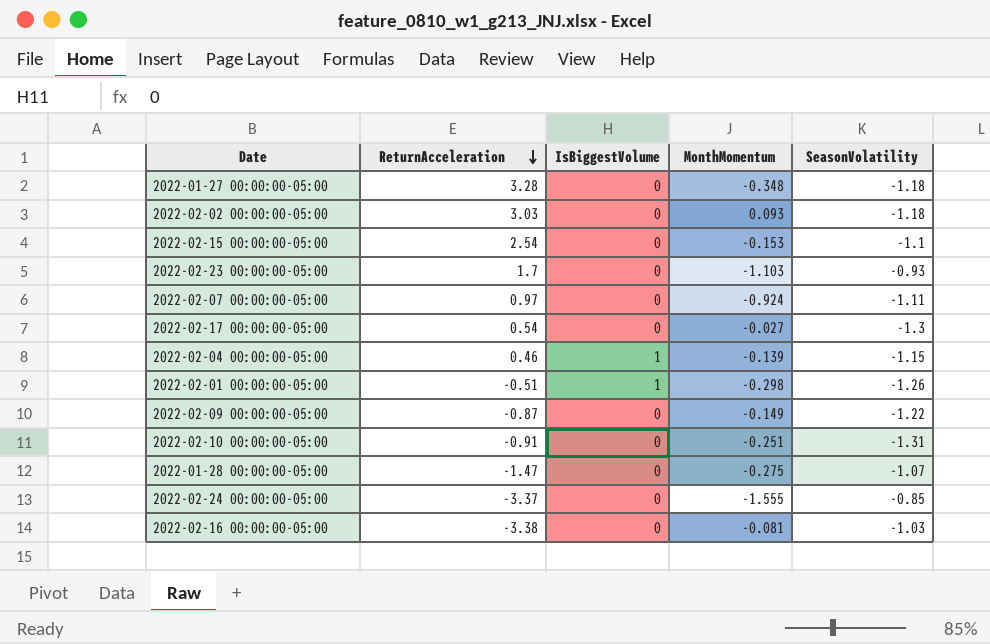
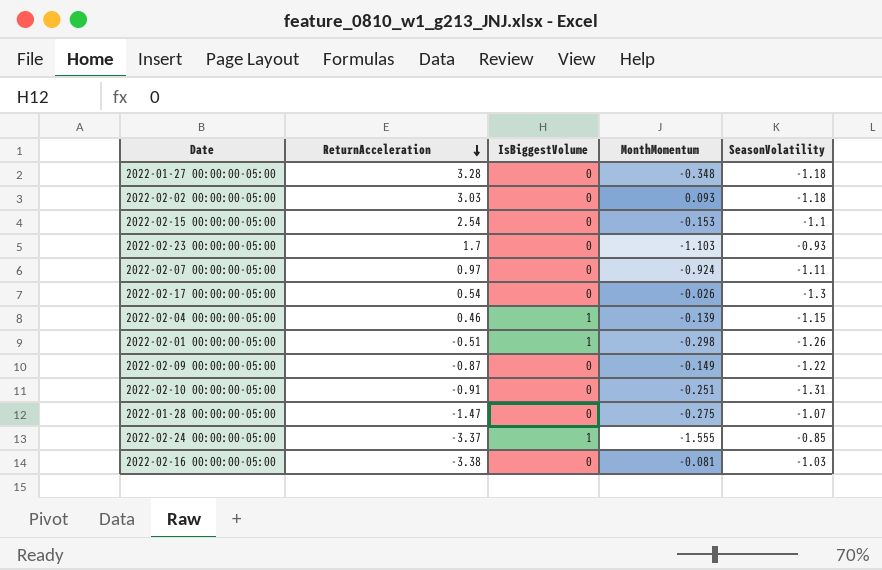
2022-02-17 00:00:00-05:00 | MonthMomentum: -0.027 -> -0.026
2022-02-24 00:00:00-05:00 | IsBiggestVolume: 0 -> 1

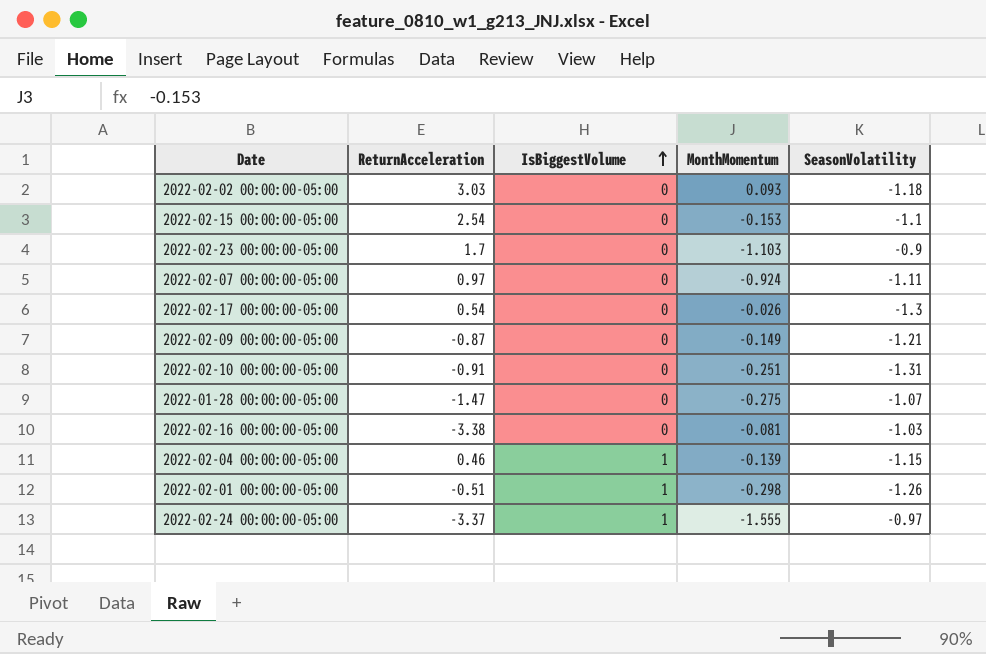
row order: ReturnAcceleration descending -> IsBiggestVolume ascending
row 2022-01-27 00:00:00-05:00: 3.28 | 0 | -0.348 | -1.18 -> none
2022-02-23 00:00:00-05:00 | SeasonVolatility: -0.93 -> -0.9
2022-02-09 00:00:00-05:00 | SeasonVolatility: -1.22 -> -1.21
2022-02-24 00:00:00-05:00 | SeasonVolatility: -0.85 -> -0.97

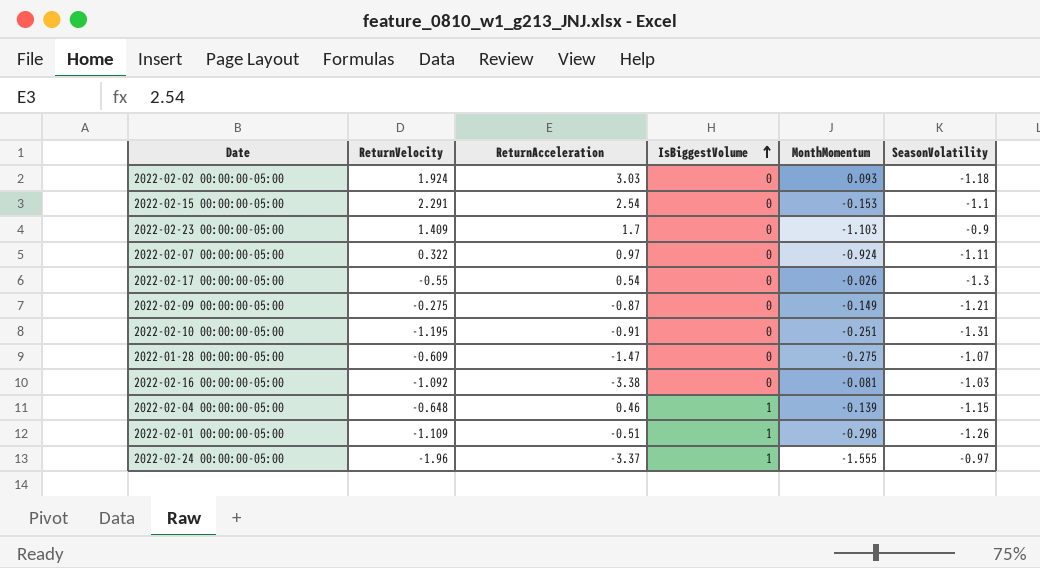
column ReturnVelocity | position: none -> 2

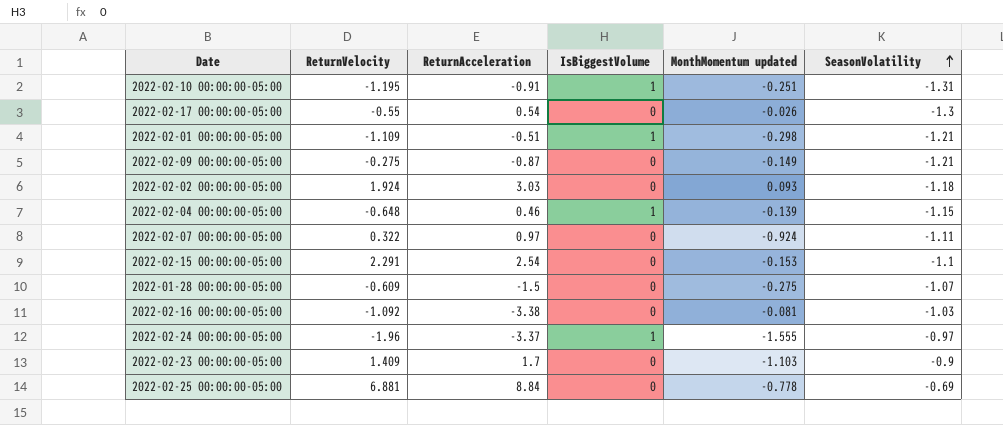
row order: IsBiggestVolume ascending -> SeasonVolatility ascending
column name: MonthMomentum -> MonthMomentum updated
2022-02-10 00:00:00-05:00 | IsBiggestVolume: 0 -> 1
2022-02-01 00:00:00-05:00 | SeasonVolatility: -1.26 -> -1.21
2022-01-28 00:00:00-05:00 | ReturnAcceleration: -1.47 -> -1.5
row 2022-02-25 00:00:00-05:00: none -> 6.881 | 8.84 | 0 | -0.778 | -0.69

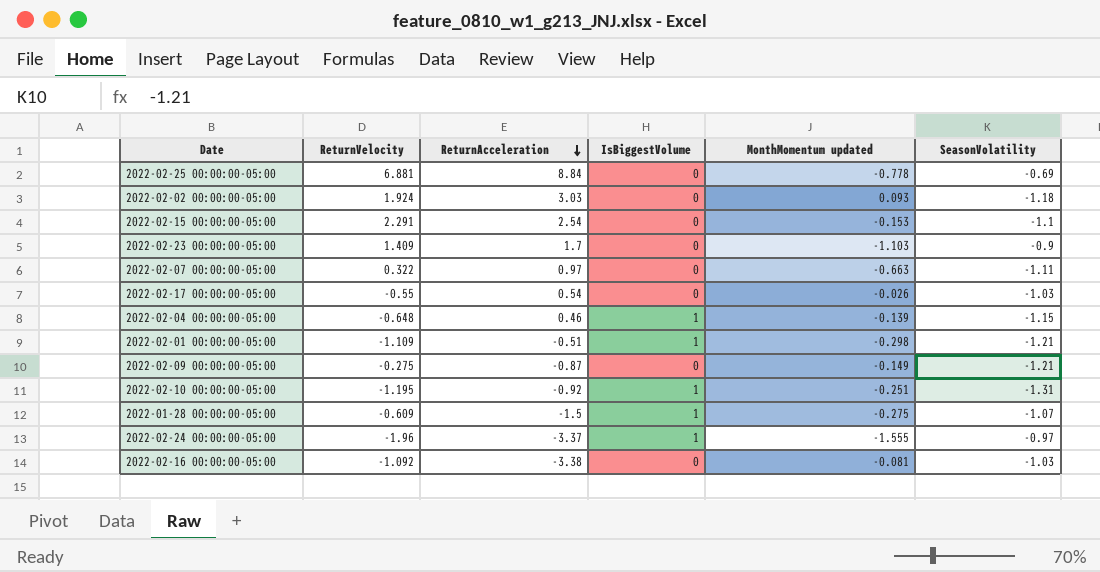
row order: SeasonVolatility ascending -> ReturnAcceleration descending
2022-02-07 00:00:00-05:00 | MonthMomentum updated: -0.924 -> -0.663
2022-02-17 00:00:00-05:00 | SeasonVolatility: -1.3 -> -1.03
2022-02-10 00:00:00-05:00 | ReturnAcceleration: -0.91 -> -0.92
2022-01-28 00:00:00-05:00 | IsBiggestVolume: 0 -> 1

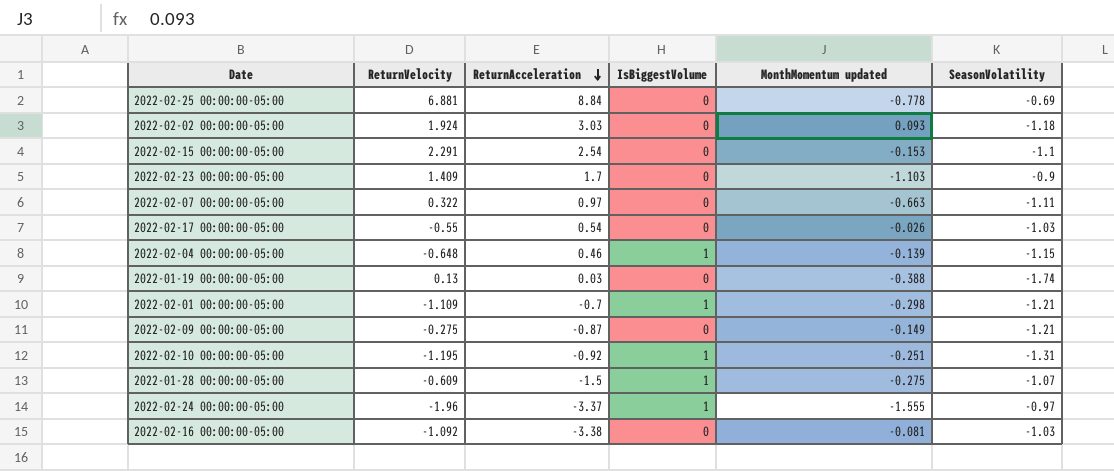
row 2022-01-19 00:00:00-05:00: none -> 0.13 | 0.03 | 0 | -0.388 | -1.74
2022-02-01 00:00:00-05:00 | ReturnAcceleration: -0.51 -> -0.7

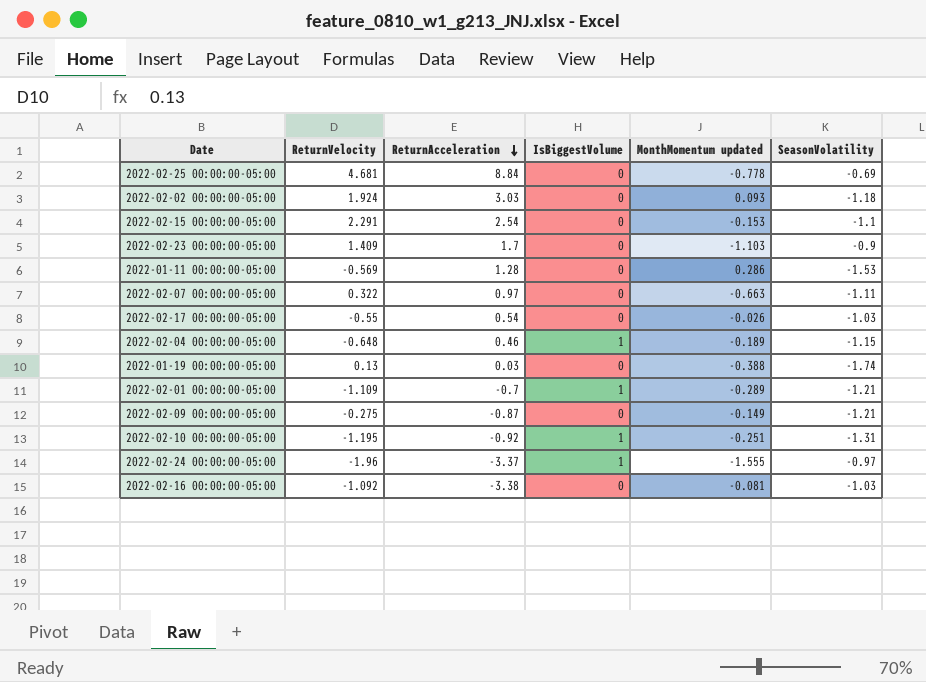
row 2022-01-28 00:00:00-05:00: -0.609 | -1.5 | 1 | -0.275 | -1.07 -> none
2022-02-25 00:00:00-05:00 | ReturnVelocity: 6.881 -> 4.681
row 2022-01-11 00:00:00-05:00: none -> -0.569 | 1.28 | 0 | 0.286 | -1.53
2022-02-04 00:00:00-05:00 | MonthMomentum updated: -0.139 -> -0.189
2022-02-01 00:00:00-05:00 | MonthMomentum updated: -0.298 -> -0.289

